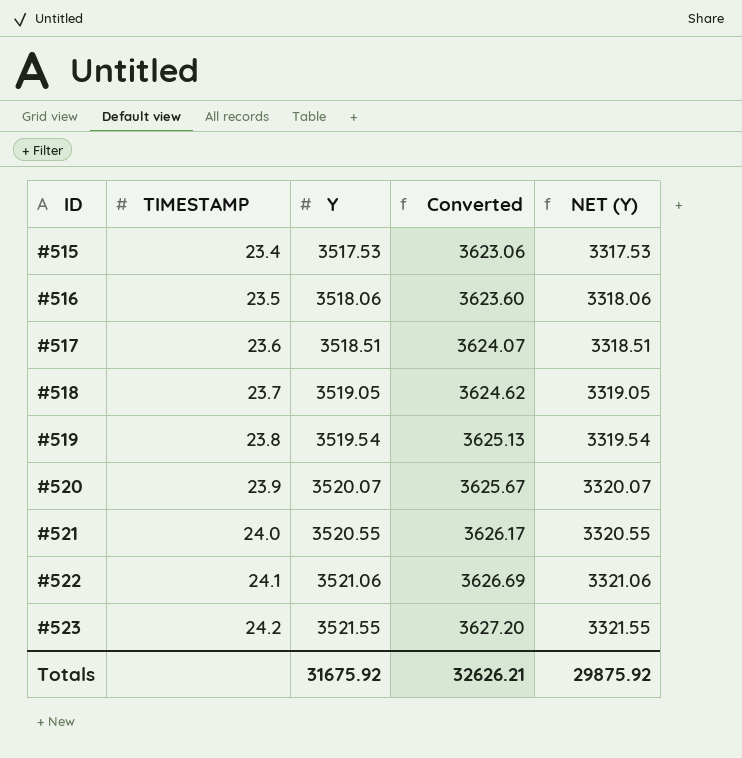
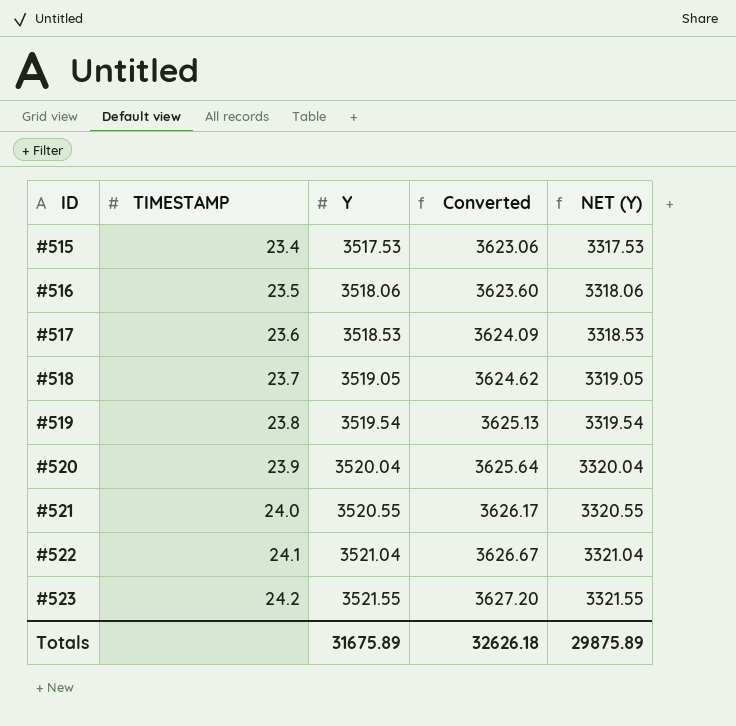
#517 | Y: 3518.51 -> 3518.53
#517 | Converted: 3624.07 -> 3624.09
#517 | NET (Y): 3318.51 -> 3318.53
#520 | Y: 3520.07 -> 3520.04
#520 | Converted: 3625.67 -> 3625.64
#520 | NET (Y): 3320.07 -> 3320.04
#522 | Y: 3521.06 -> 3521.04
#522 | Converted: 3626.69 -> 3626.67
#522 | NET (Y): 3321.06 -> 3321.04
Totals | Y: 31675.92 -> 31675.89
Totals | Converted: 32626.21 -> 32626.18
Totals | NET (Y): 29875.92 -> 29875.89

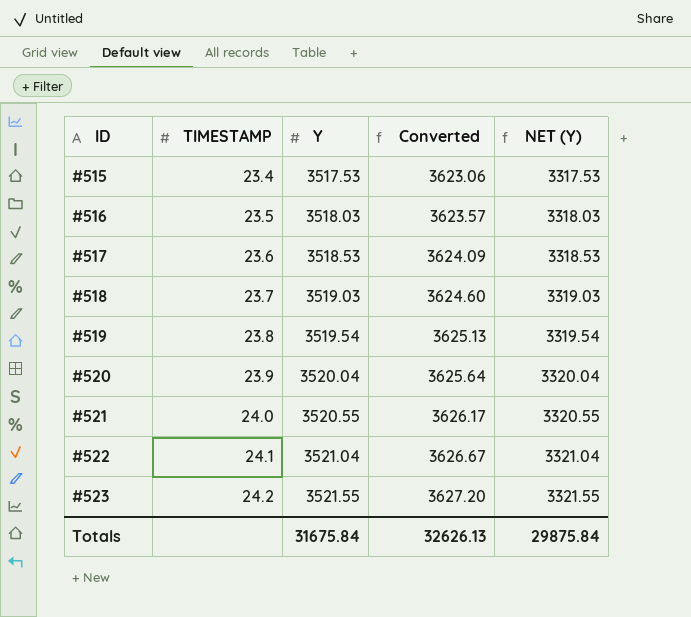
#516 | Y: 3518.06 -> 3518.03
#516 | Converted: 3623.60 -> 3623.57
#516 | NET (Y): 3318.06 -> 3318.03
#518 | Y: 3519.05 -> 3519.03
#518 | Converted: 3624.62 -> 3624.60
#518 | NET (Y): 3319.05 -> 3319.03
Totals | Y: 31675.89 -> 31675.84
Totals | Converted: 32626.18 -> 32626.13
Totals | NET (Y): 29875.89 -> 29875.84

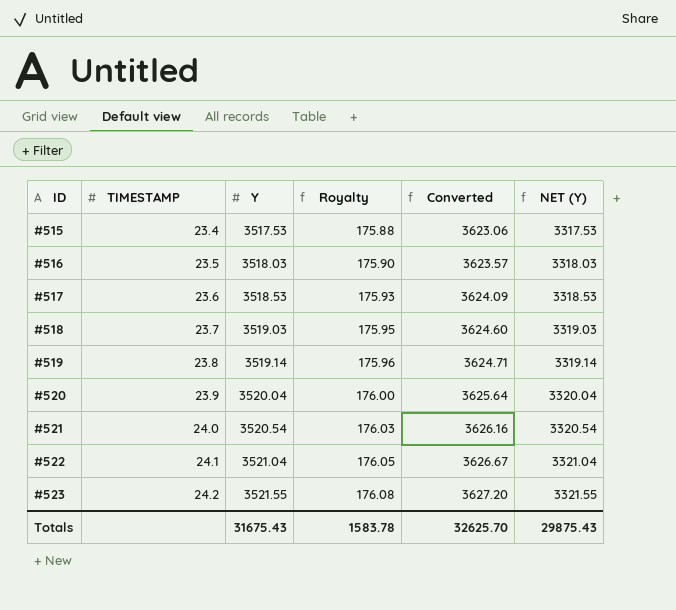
column Royalty | formula: none -> [Y] * 0.05
#519 | Y: 3519.54 -> 3519.14
#519 | Converted: 3625.13 -> 3624.71
#519 | NET (Y): 3319.54 -> 3319.14
#521 | Y: 3520.55 -> 3520.54
#521 | Converted: 3626.17 -> 3626.16
#521 | NET (Y): 3320.55 -> 3320.54
Totals | Y: 31675.84 -> 31675.43
Totals | Converted: 32626.13 -> 32625.70
Totals | NET (Y): 29875.84 -> 29875.43

